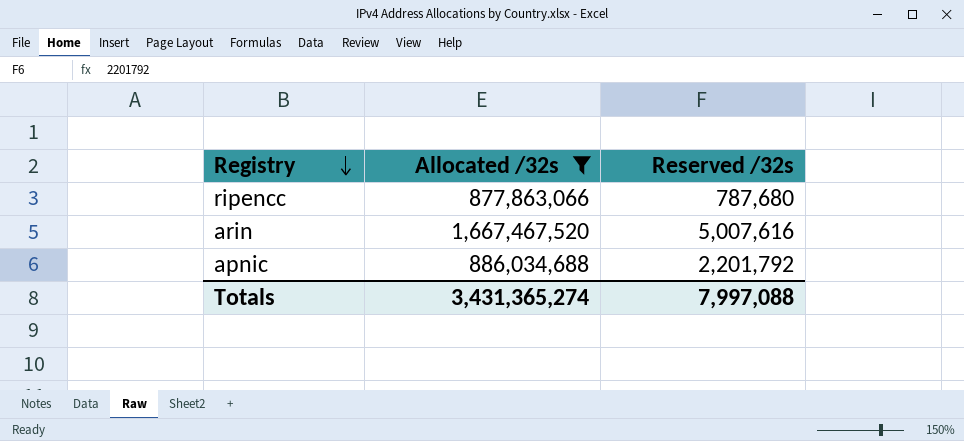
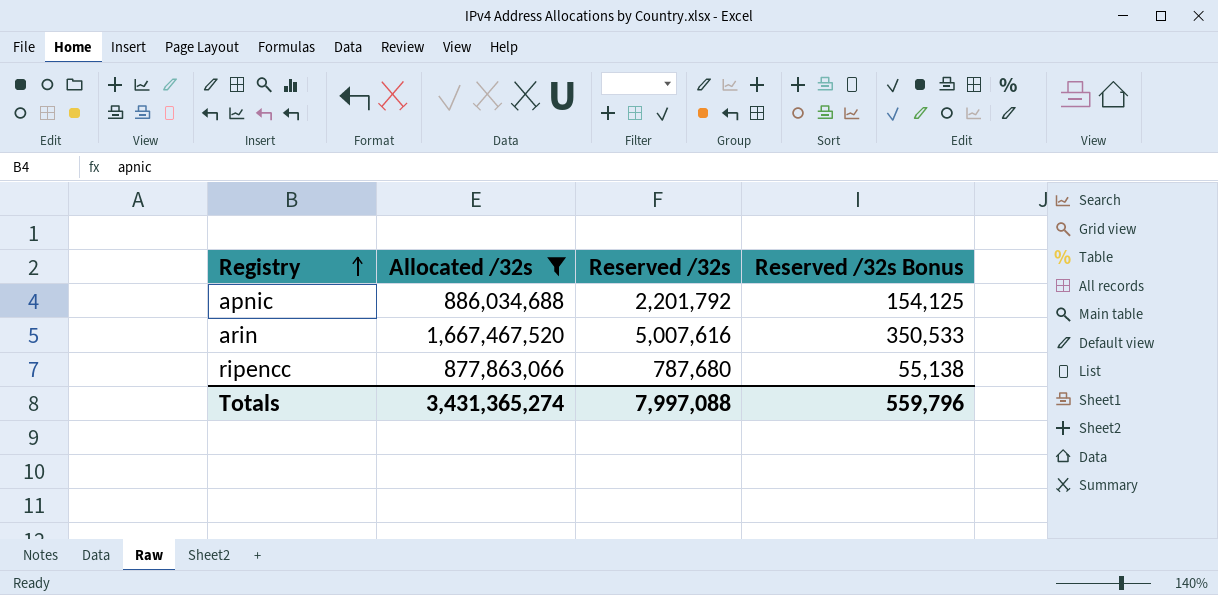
row order: Registry descending -> Registry ascending
column Reserved /32s Bonus | formula: none -> [Reserved /32s] * 0.07

